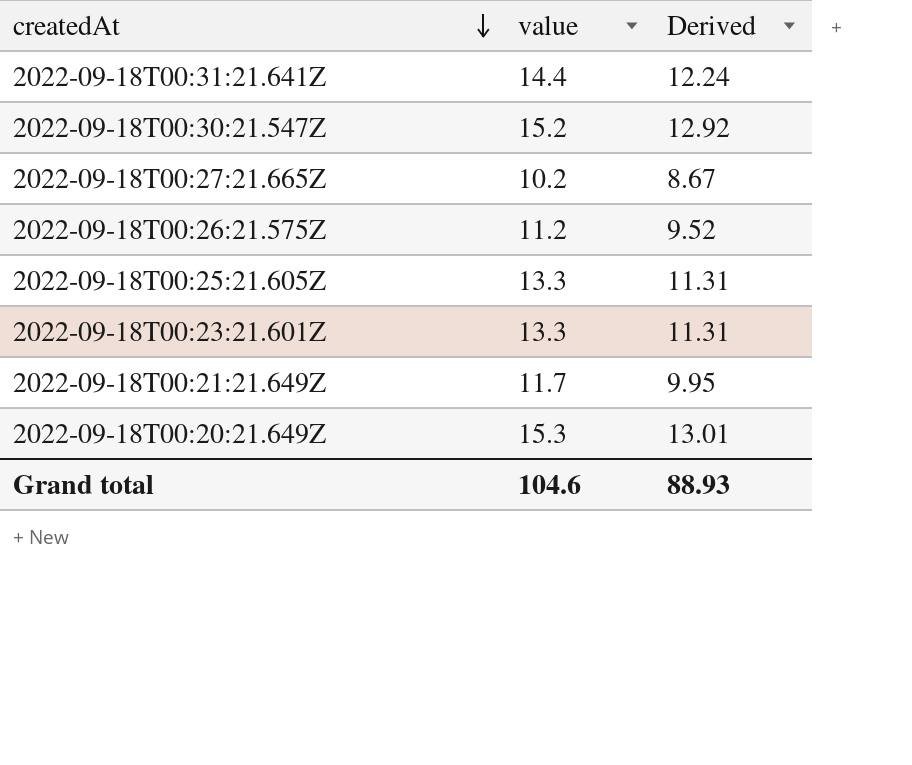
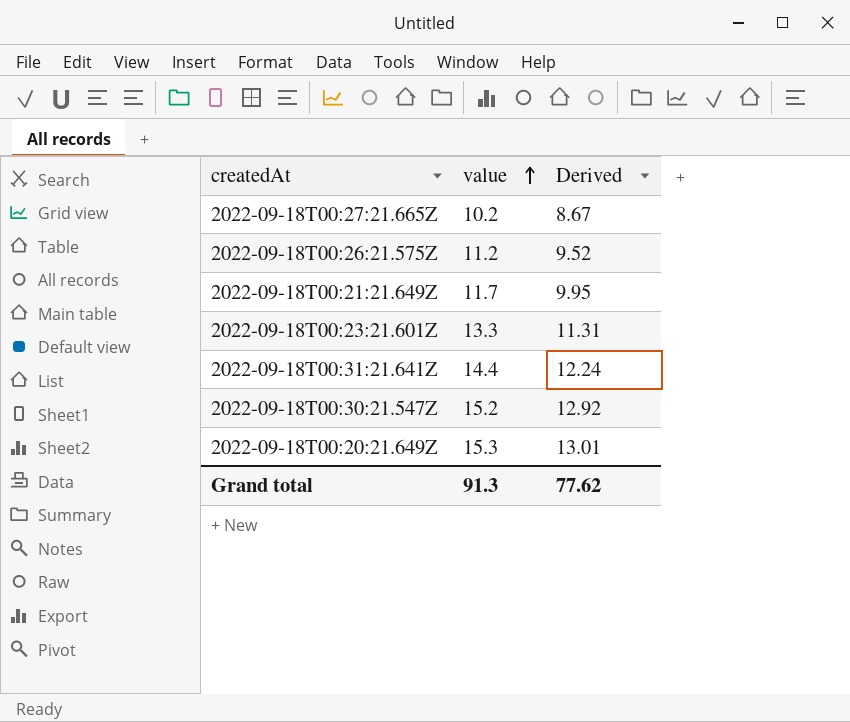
row order: createdAt descending -> value ascending
row 2022-09-18T00:25:21.605Z: 13.3 | 11.31 -> none
Grand total | value: 104.6 -> 91.3
Grand total | Derived: 88.93 -> 77.62

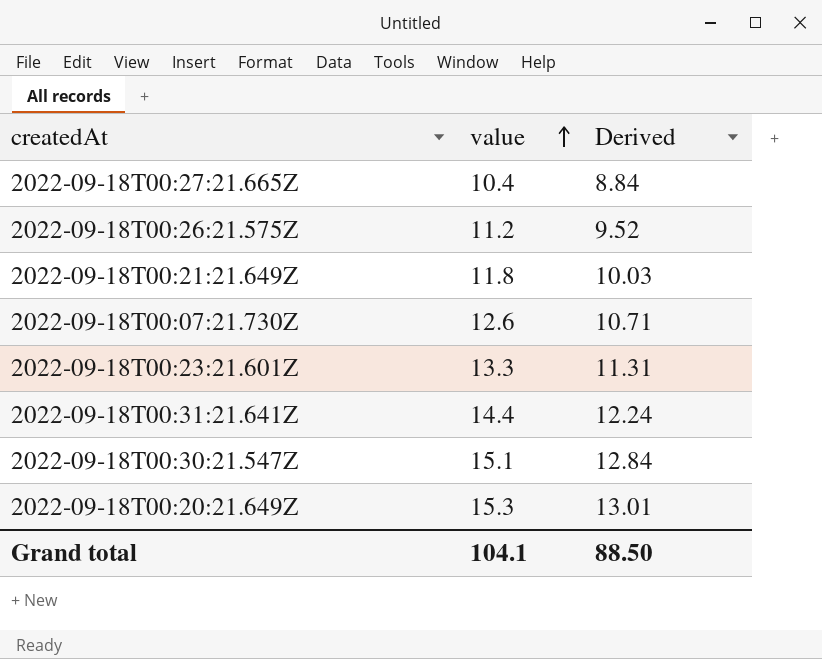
2022-09-18T00:27:21.665Z | value: 10.2 -> 10.4
2022-09-18T00:27:21.665Z | Derived: 8.67 -> 8.84
2022-09-18T00:21:21.649Z | value: 11.7 -> 11.8
2022-09-18T00:21:21.649Z | Derived: 9.95 -> 10.03
row 2022-09-18T00:07:21.730Z: none -> 12.6 | 10.71
2022-09-18T00:30:21.547Z | value: 15.2 -> 15.1
2022-09-18T00:30:21.547Z | Derived: 12.92 -> 12.84
Grand total | value: 91.3 -> 104.1
Grand total | Derived: 77.62 -> 88.50

